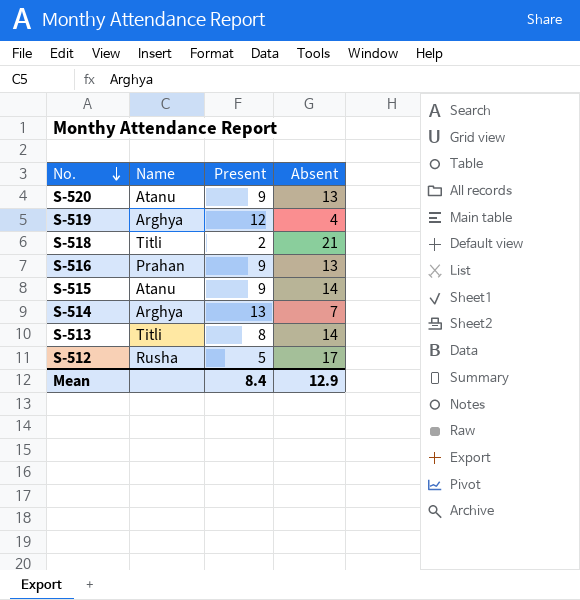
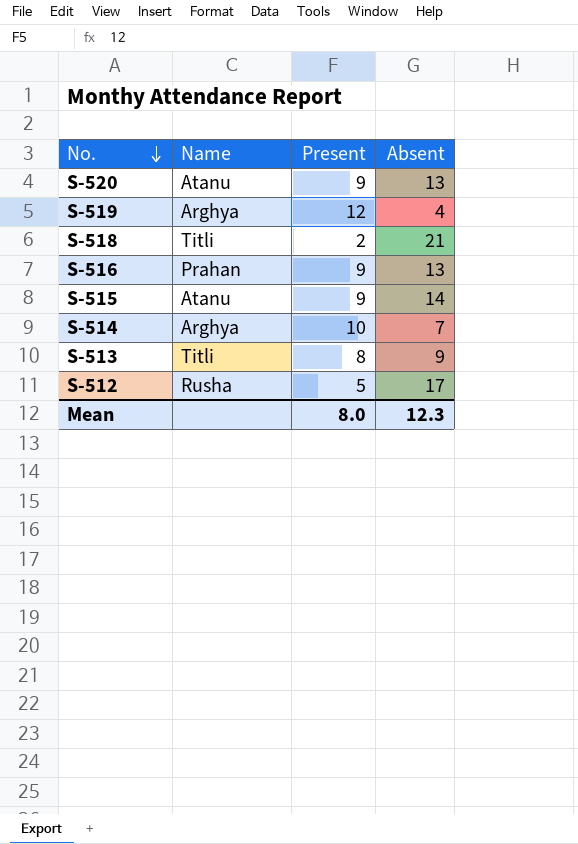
S-514 | Present: 13 -> 10
S-513 | Absent: 14 -> 9
Mean | Present: 8.4 -> 8.0
Mean | Absent: 12.9 -> 12.3

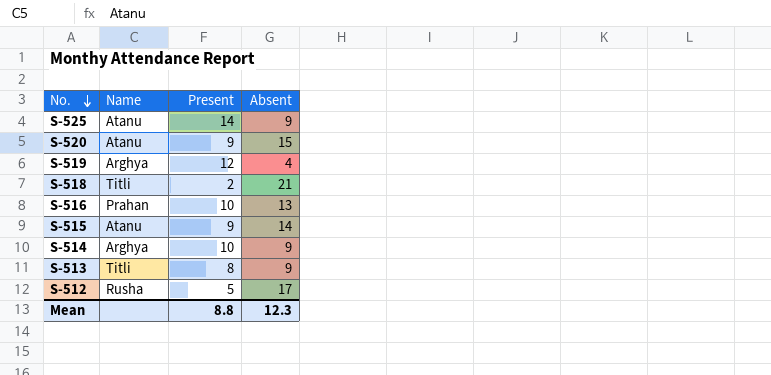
row S-525: none -> Atanu | 14 | 9
S-520 | Absent: 13 -> 15
S-516 | Present: 9 -> 10
S-514 | Absent: 7 -> 9
Mean | Present: 8.0 -> 8.8

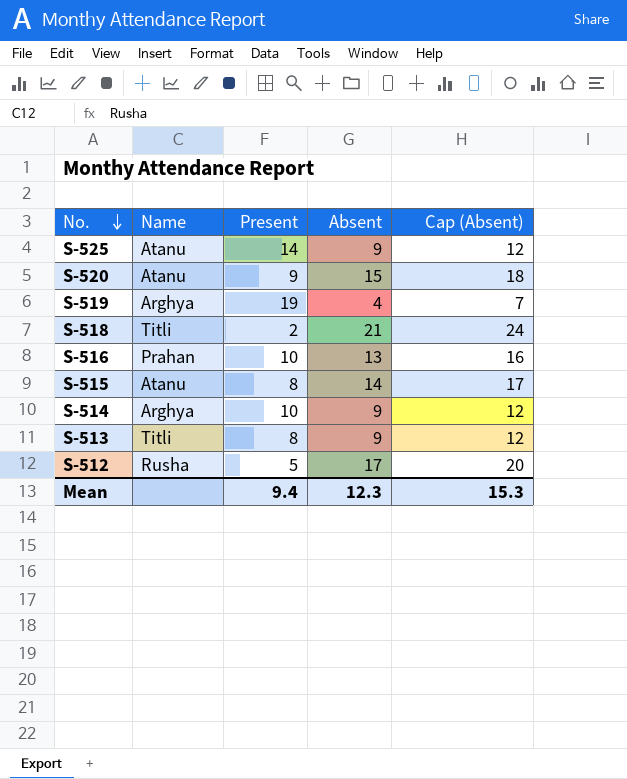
column Cap (Absent) | formula: none -> [Absent] + 3
S-519 | Present: 12 -> 19
S-515 | Present: 9 -> 8
Mean | Present: 8.8 -> 9.4

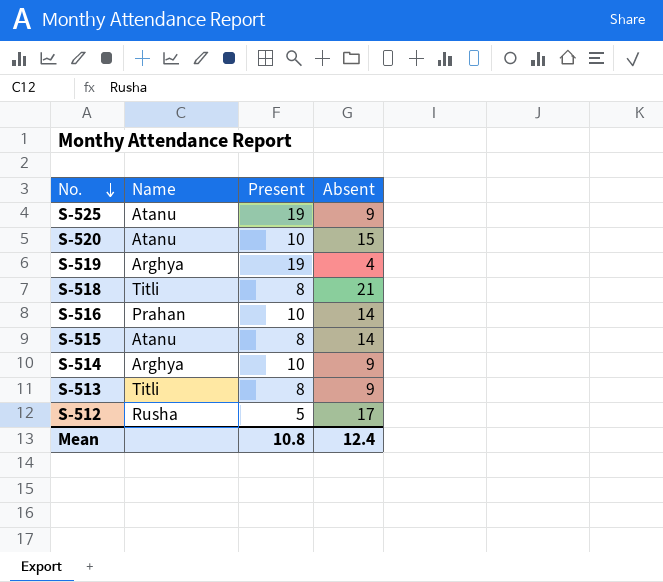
column Cap (Absent) | formula: [Absent] + 3 -> none
S-525 | Present: 14 -> 19
S-520 | Present: 9 -> 10
S-518 | Present: 2 -> 8
S-516 | Absent: 13 -> 14
Mean | Present: 9.4 -> 10.8
Mean | Absent: 12.3 -> 12.4

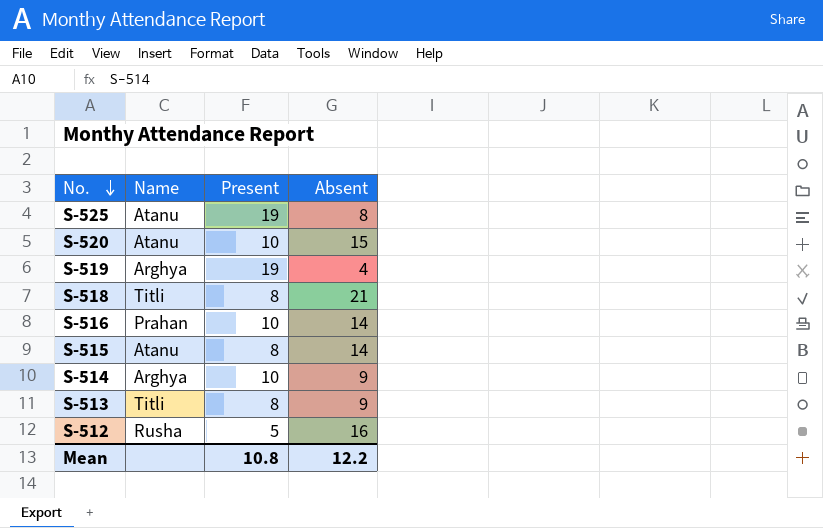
S-525 | Absent: 9 -> 8
S-512 | Absent: 17 -> 16
Mean | Absent: 12.4 -> 12.2

